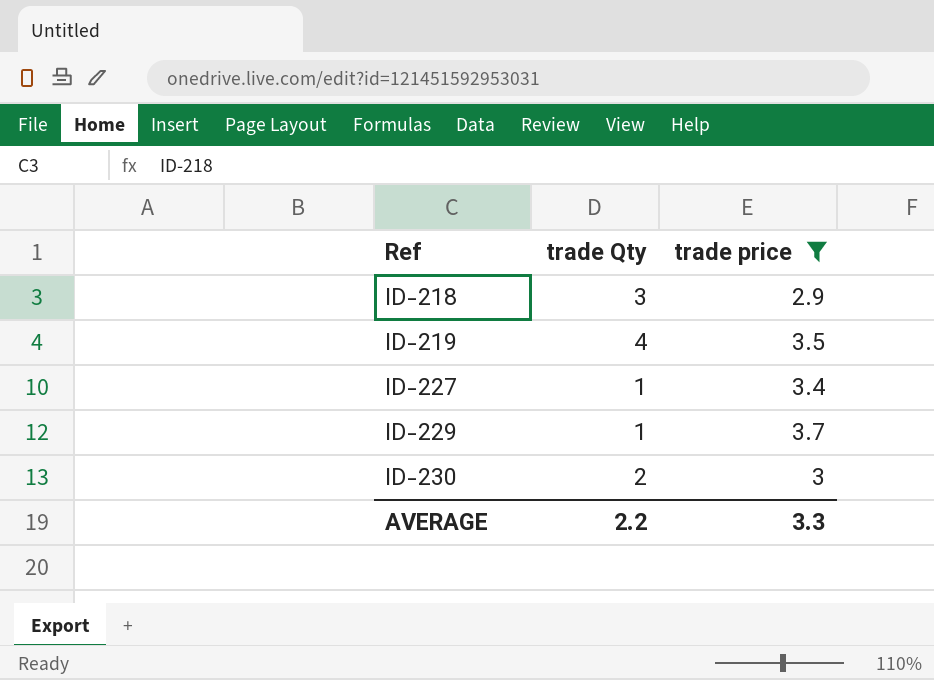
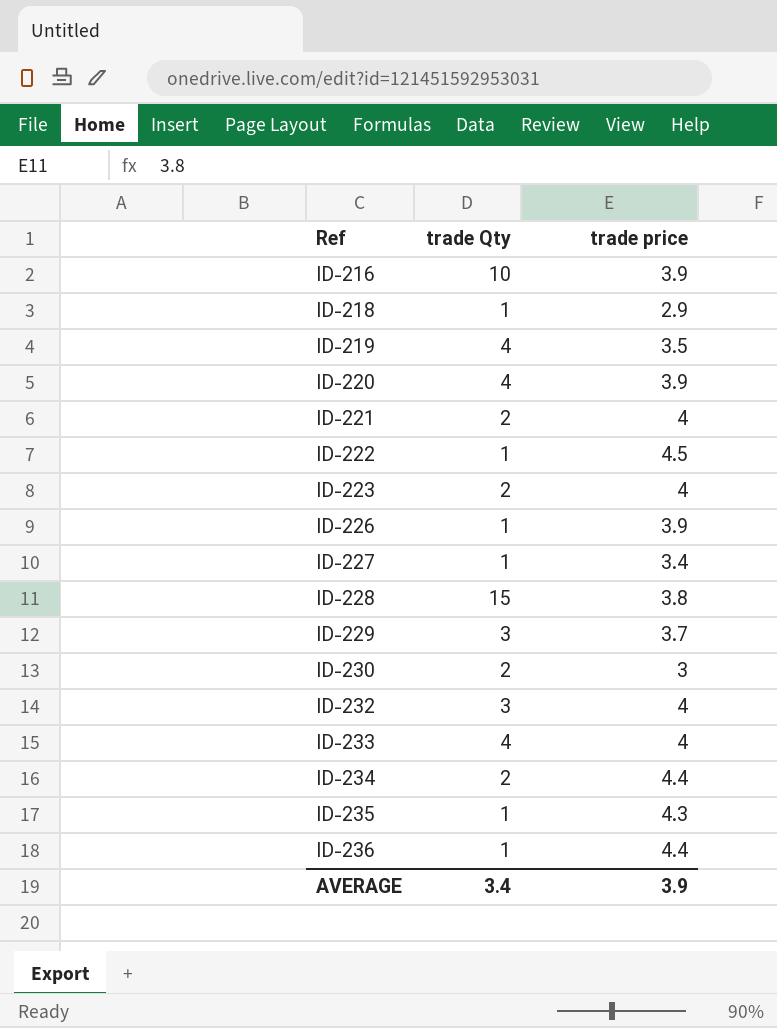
filter: trade price <= 3.7 -> none
ID-218 | trade Qty: 3 -> 1
ID-229 | trade Qty: 1 -> 3
AVERAGE | trade Qty: 2.2 -> 3.4
AVERAGE | trade price: 3.3 -> 3.9

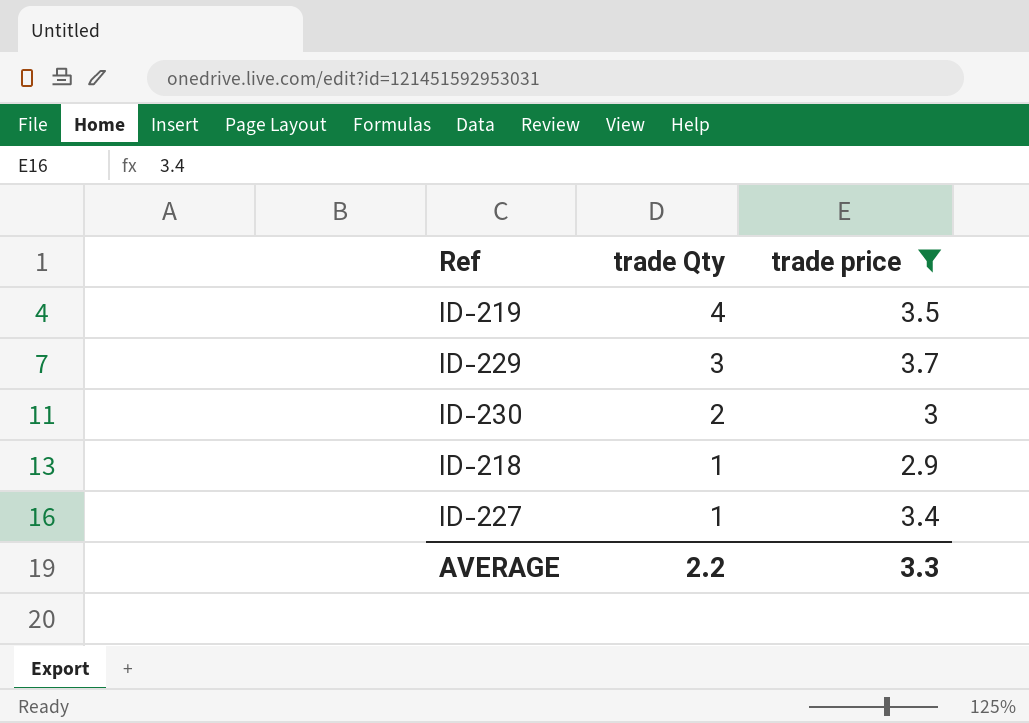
filter: none -> trade price <= 3.7
row order: Ref ascending -> trade Qty descending
AVERAGE | trade Qty: 3.4 -> 2.2
AVERAGE | trade price: 3.9 -> 3.3

